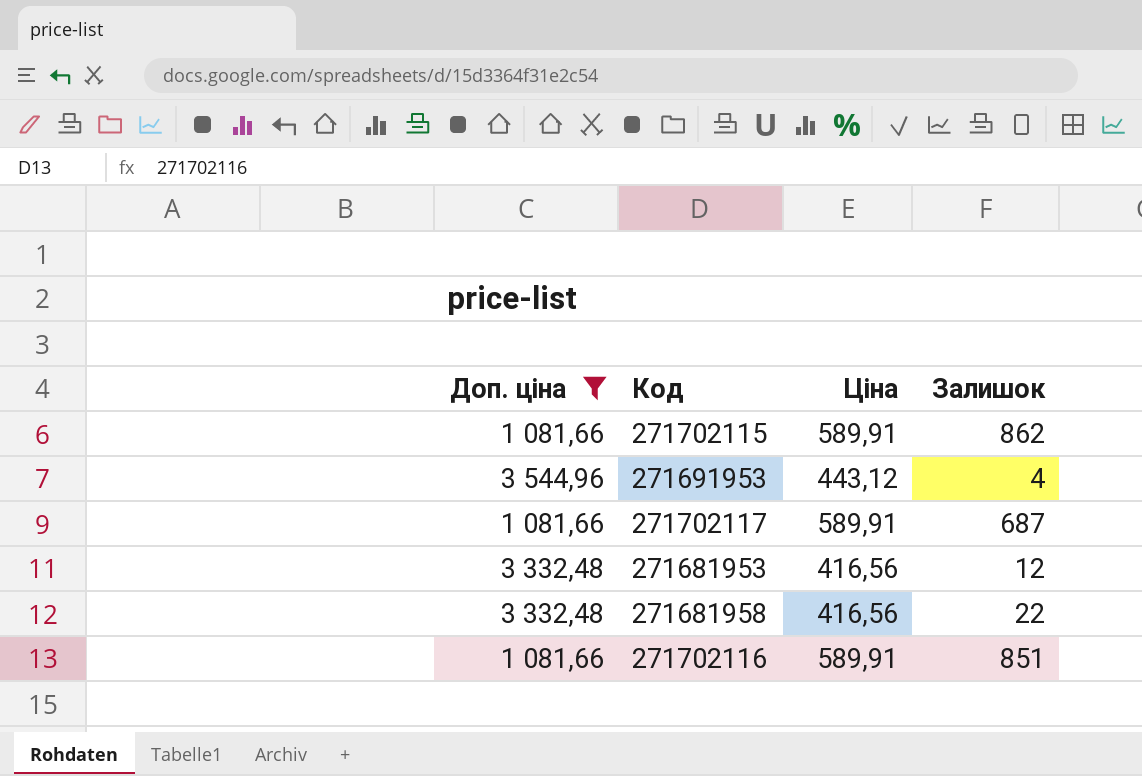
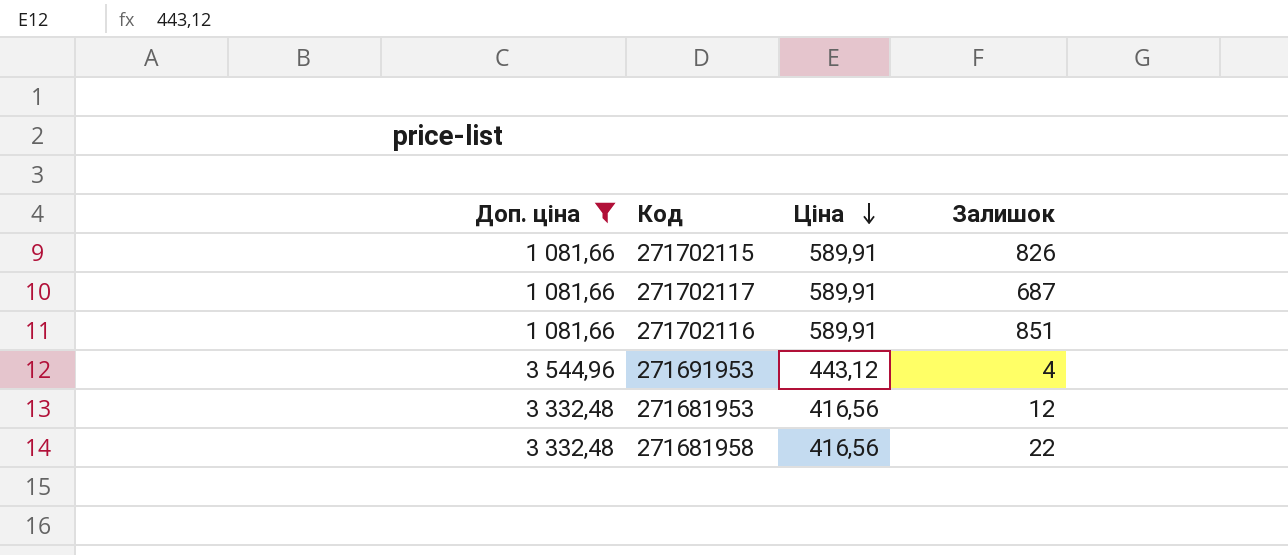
row order: none -> Ціна descending
271702115 | Залишок: 862 -> 826

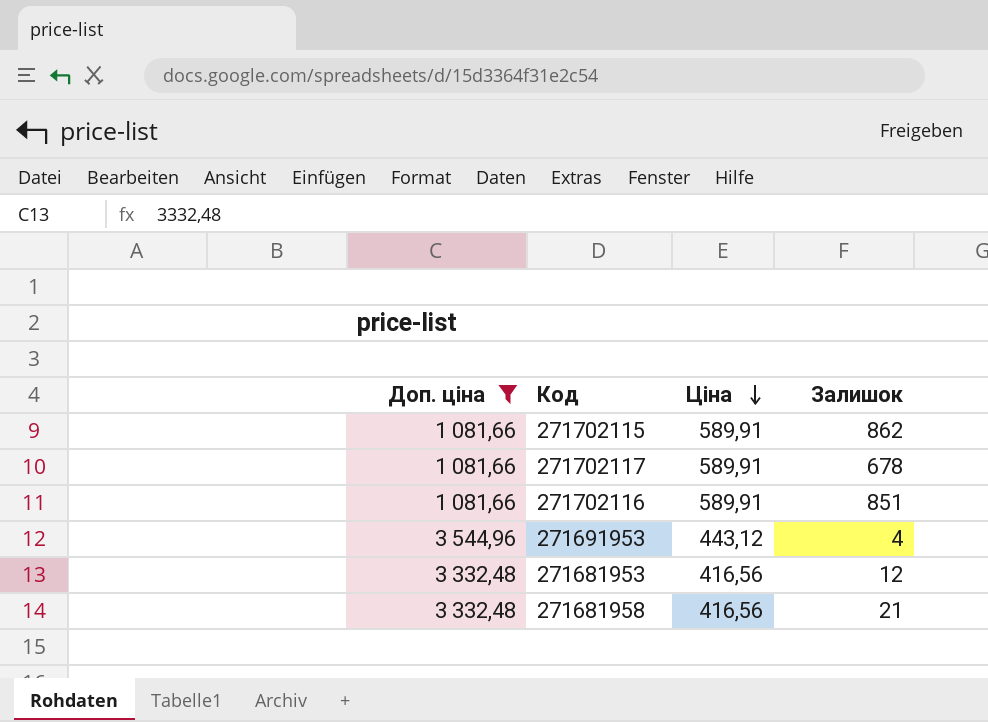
271702115 | Залишок: 826 -> 862
271702117 | Залишок: 687 -> 678
271681958 | Залишок: 22 -> 21

